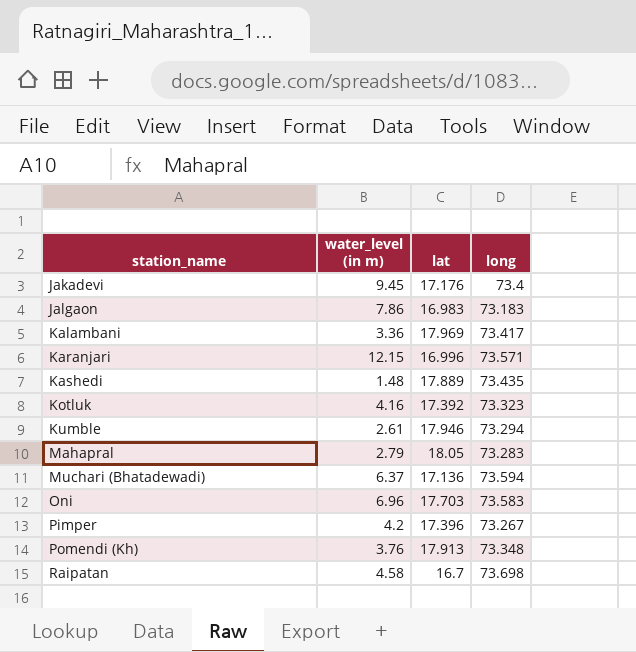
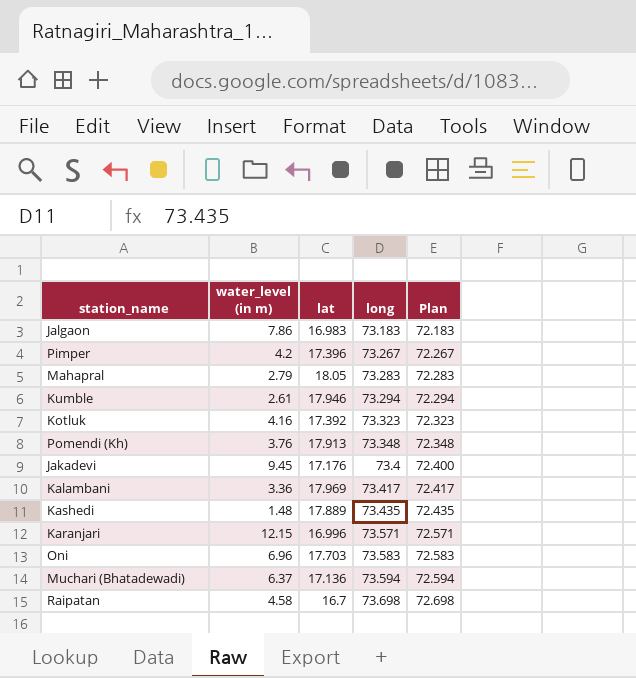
row order: station_name ascending -> long ascending
column Plan | formula: none -> [long] - 1

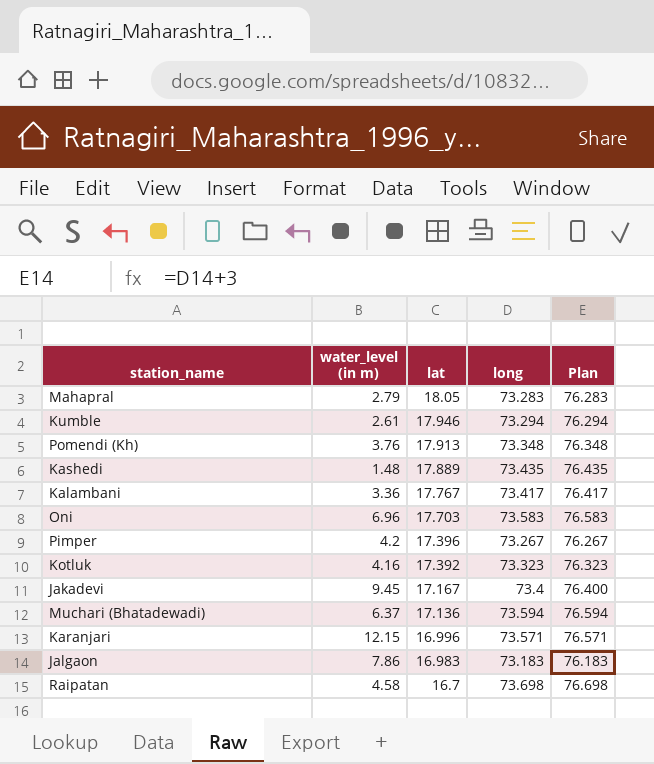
row order: long ascending -> lat descending
column Plan | formula: [long] - 1 -> [long] + 3
Kalambani | lat: 17.969 -> 17.767
Jakadevi | lat: 17.176 -> 17.167

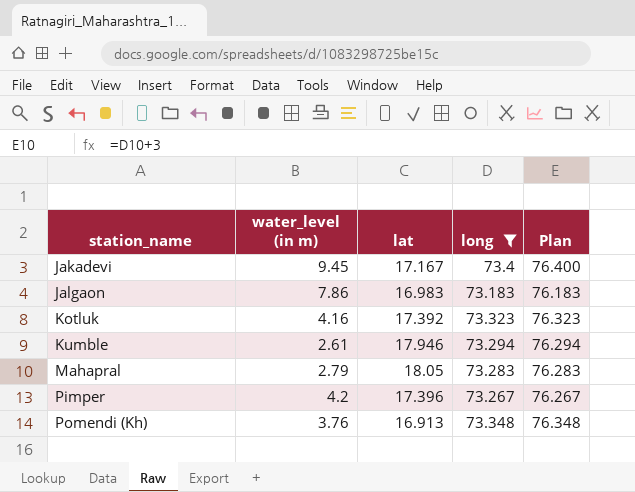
filter: none -> long <= 73.4
row order: lat descending -> station_name ascending
Pomendi (Kh) | lat: 17.913 -> 16.913

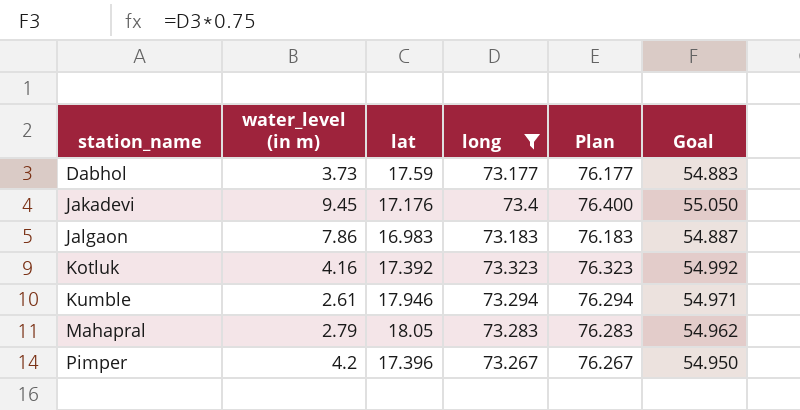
column Goal | formula: none -> [long] * 0.75
row Pomendi (Kh): 3.76 | 16.913 | 73.348 | 76.348 -> none
row Dabhol: none -> 3.73 | 17.59 | 73.177 | 76.177 | 54.883
Jakadevi | lat: 17.167 -> 17.176

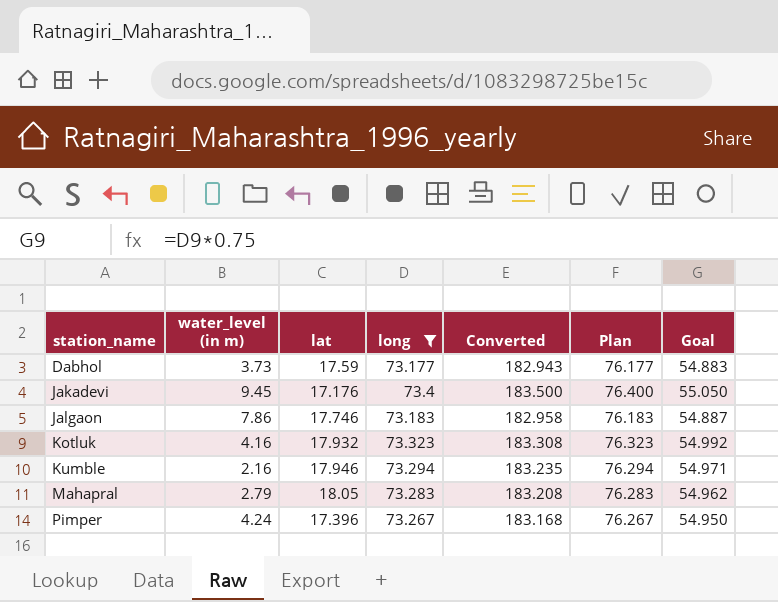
column Converted | formula: none -> [long] * 2.5
Jalgaon | lat: 16.983 -> 17.746
Kotluk | lat: 17.392 -> 17.932
Kumble | water_level (in m): 2.61 -> 2.16
Pimper | water_level (in m): 4.2 -> 4.24

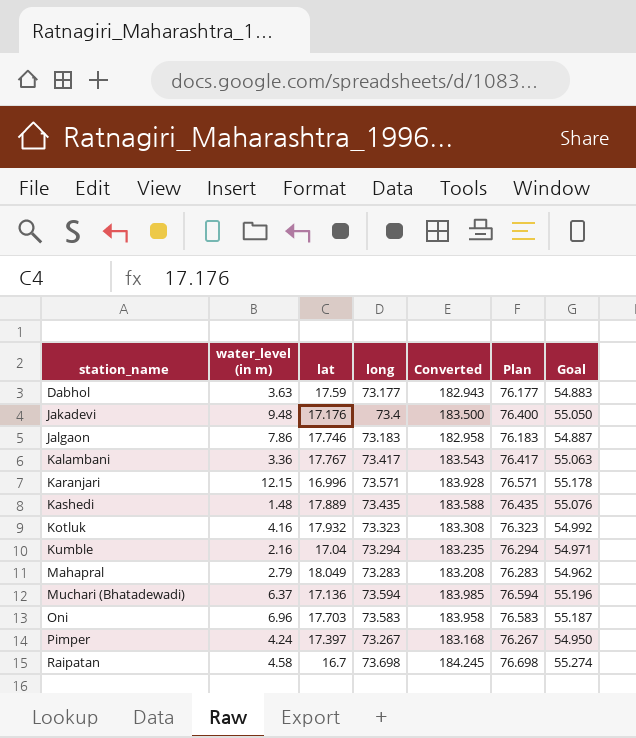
filter: long <= 73.4 -> none
Dabhol | water_level (in m): 3.73 -> 3.63
Jakadevi | water_level (in m): 9.45 -> 9.48
Kumble | lat: 17.946 -> 17.04
Mahapral | lat: 18.05 -> 18.049
Pimper | lat: 17.396 -> 17.397

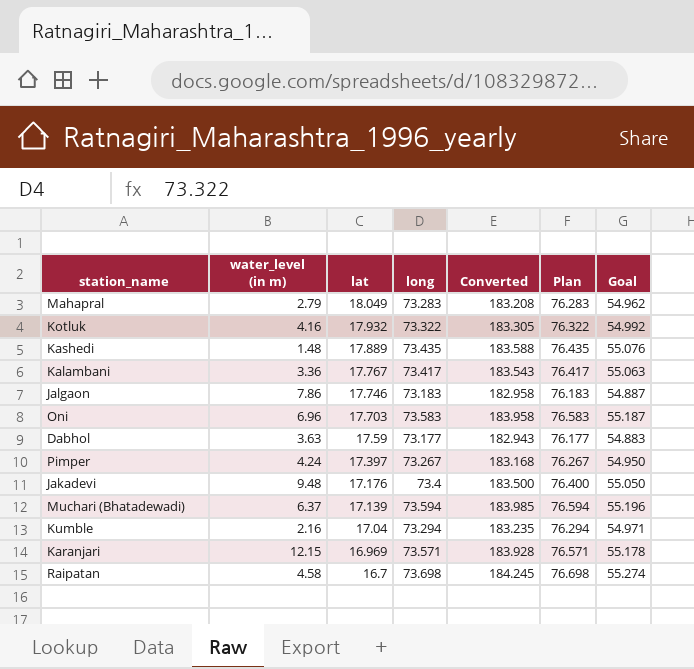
row order: station_name ascending -> lat descending
Kotluk | long: 73.323 -> 73.322
Kotluk | Converted: 183.308 -> 183.305
Kotluk | Plan: 76.323 -> 76.322
Muchari (Bhatadewadi) | lat: 17.136 -> 17.139
Karanjari | lat: 16.996 -> 16.969

